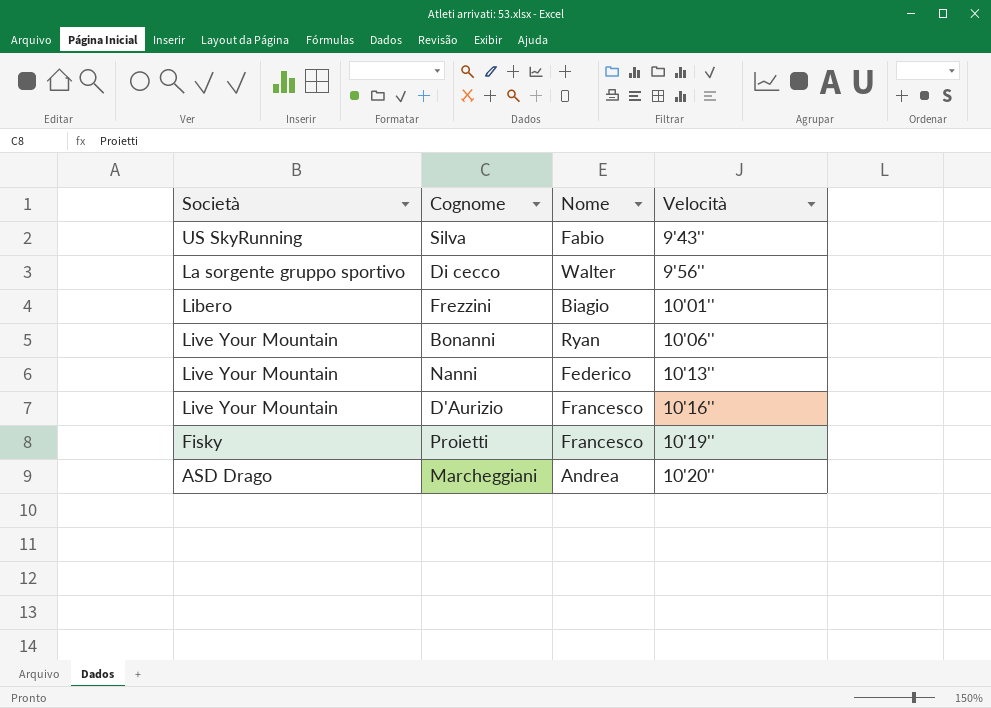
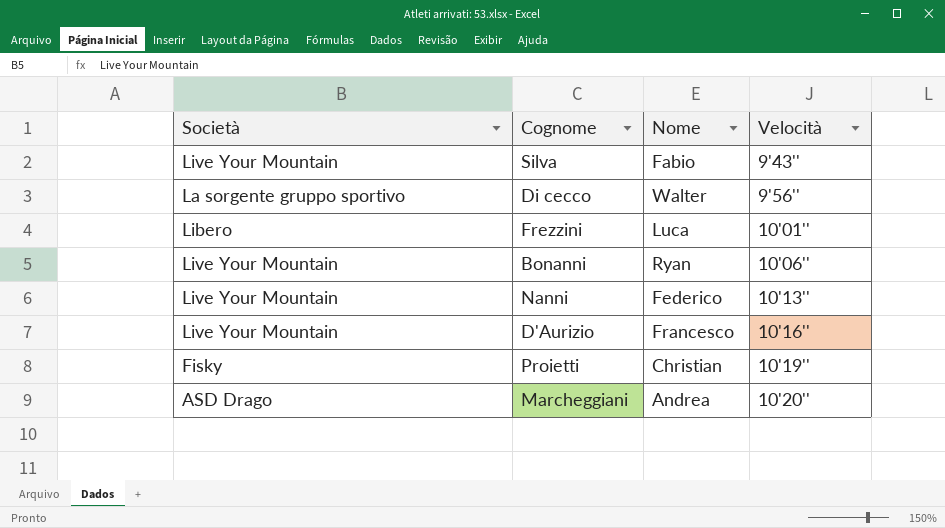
Silva | Società: US SkyRunning -> Live Your Mountain
Frezzini | Nome: Biagio -> Luca
Proietti | Nome: Francesco -> Christian

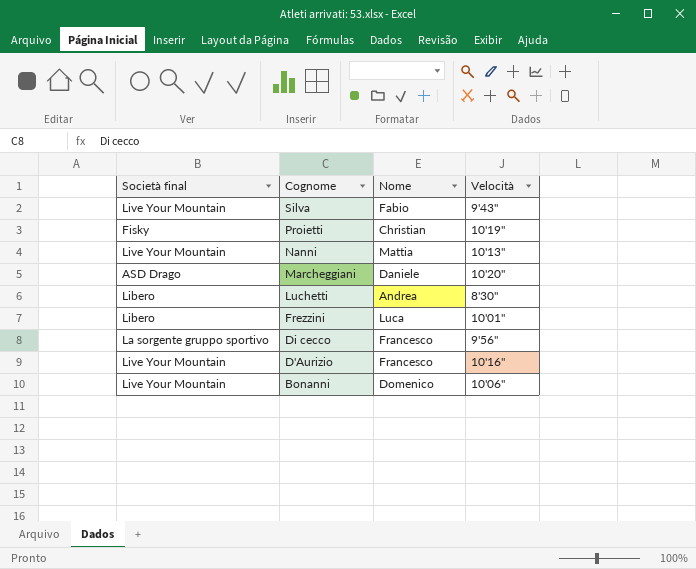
row order: Velocità ascending -> Cognome descending
column name: Società -> Società final
Nanni | Nome: Federico -> Mattia
Marcheggiani | Nome: Andrea -> Daniele
row Luchetti: none -> Libero | Andrea | 8'30''
Di cecco | Nome: Walter -> Francesco
Bonanni | Nome: Ryan -> Domenico

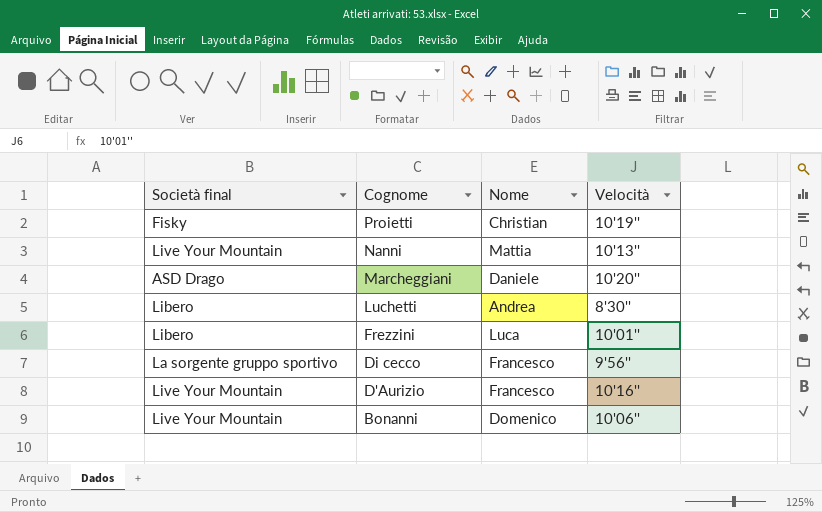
row Silva: Live Your Mountain | Fabio | 9'43'' -> none

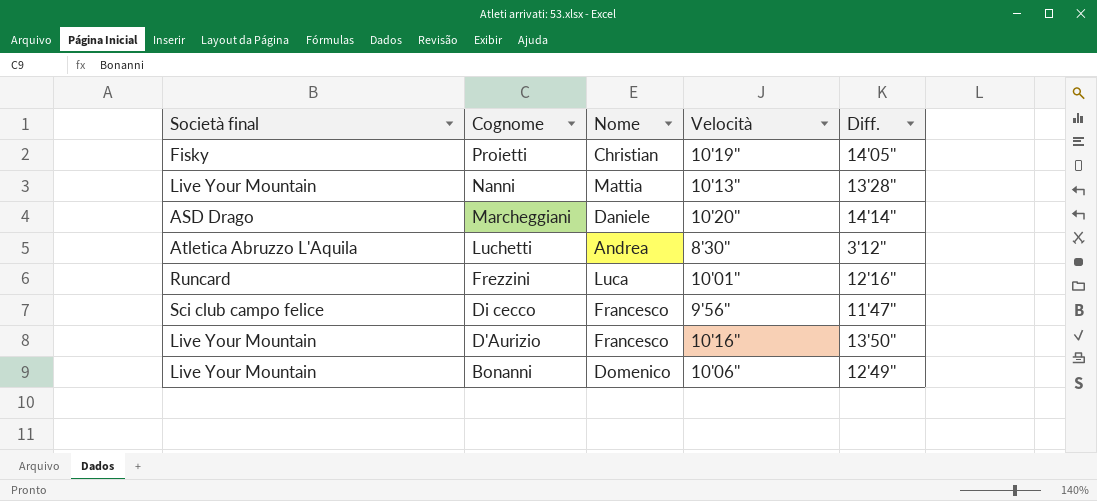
column Diff. | position: none -> 5
Luchetti | Società final: Libero -> Atletica Abruzzo L'Aquila
Frezzini | Società final: Libero -> Runcard
Di cecco | Società final: La sorgente gruppo sportivo -> Sci club campo felice

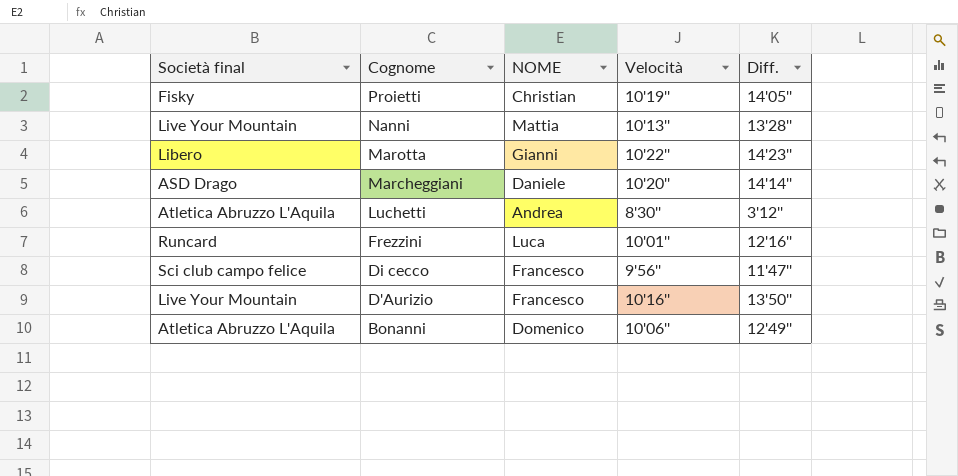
column name: Nome -> NOME
row Marotta: none -> Libero | Gianni | 10'22'' | 14'23''
Bonanni | Società final: Live Your Mountain -> Atletica Abruzzo L'Aquila

